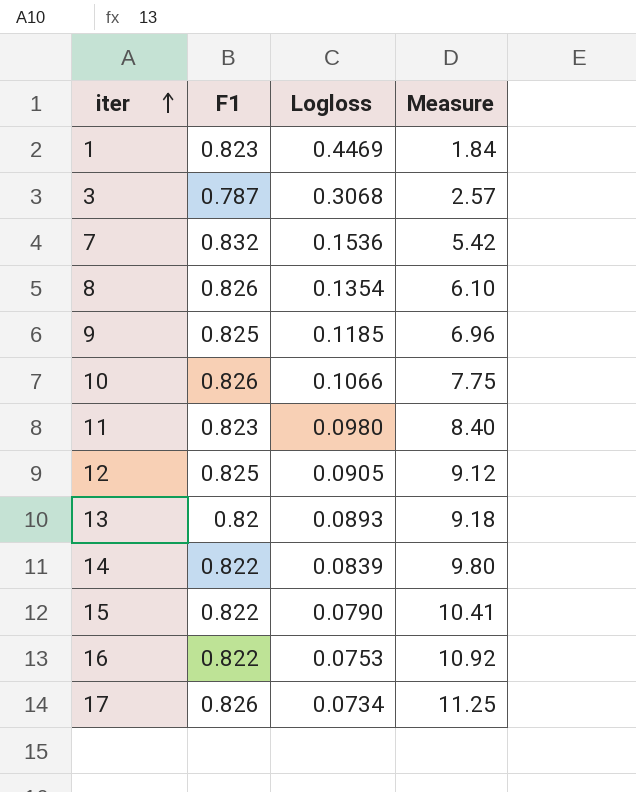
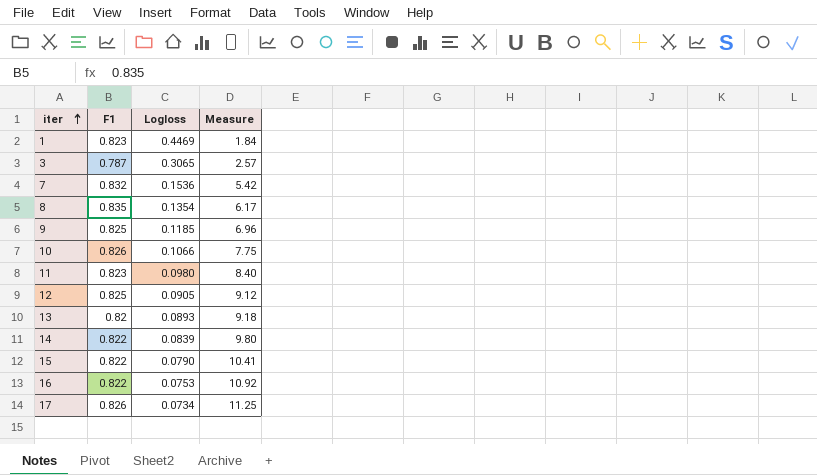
3 | Logloss: 0.3068 -> 0.3065
8 | F1: 0.826 -> 0.835
8 | Measure: 6.10 -> 6.17

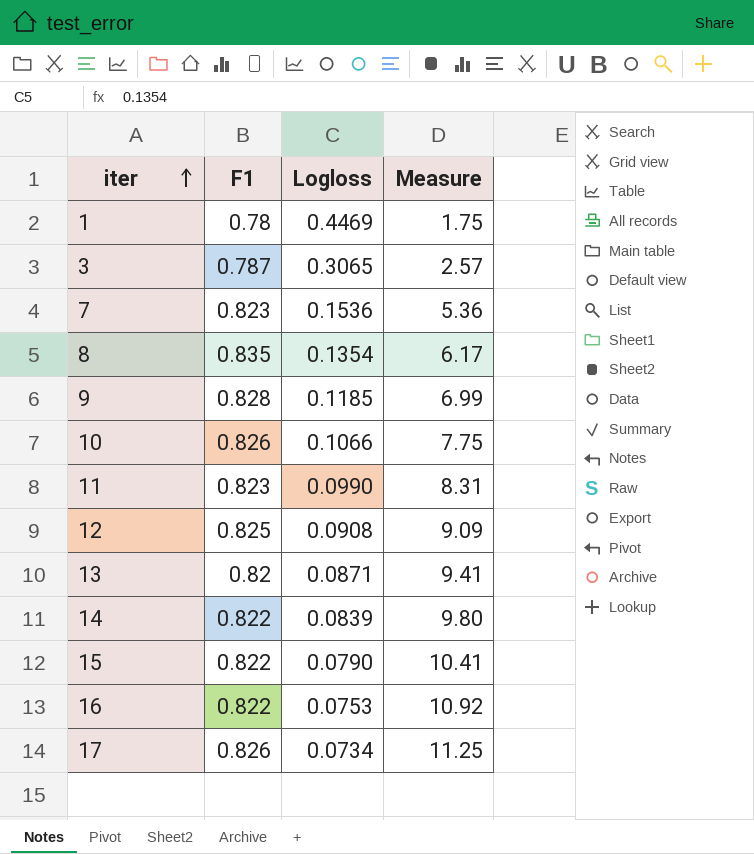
1 | F1: 0.823 -> 0.78
1 | Measure: 1.84 -> 1.75
7 | F1: 0.832 -> 0.823
7 | Measure: 5.42 -> 5.36
9 | F1: 0.825 -> 0.828
9 | Measure: 6.96 -> 6.99
11 | Logloss: 0.0980 -> 0.0990
11 | Measure: 8.40 -> 8.31
12 | Logloss: 0.0905 -> 0.0908
12 | Measure: 9.12 -> 9.09
13 | Logloss: 0.0893 -> 0.0871
13 | Measure: 9.18 -> 9.41

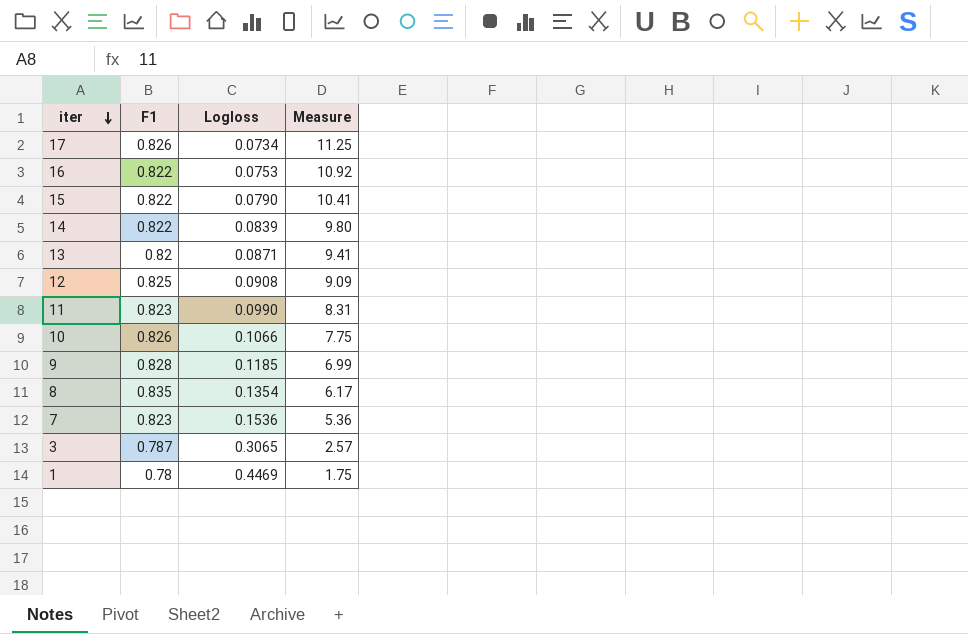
row order: iter ascending -> iter descending

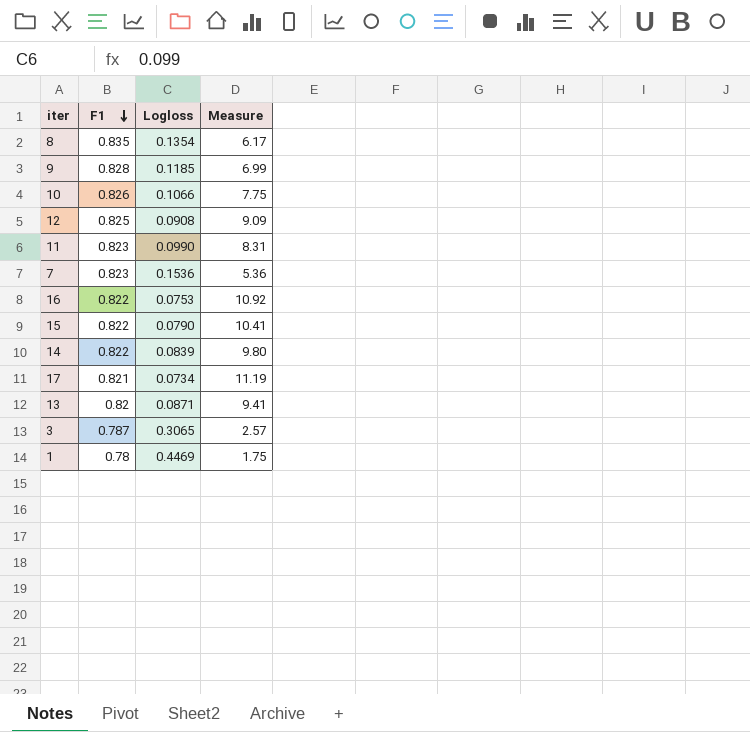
row order: iter descending -> F1 descending
17 | F1: 0.826 -> 0.821
17 | Measure: 11.25 -> 11.19

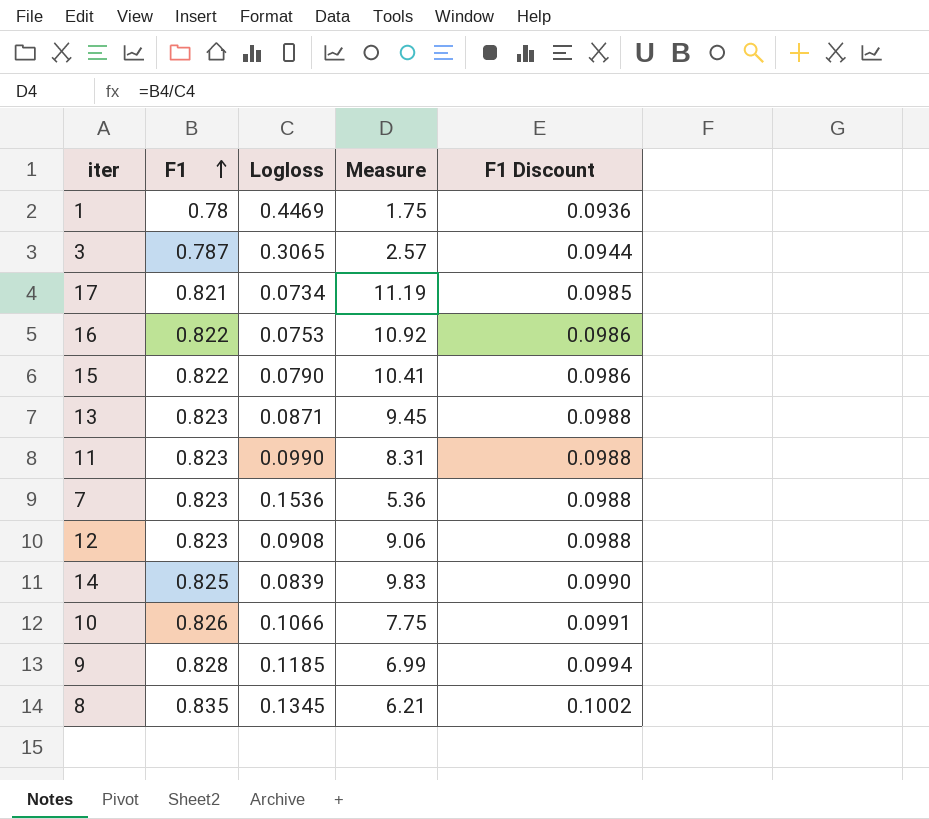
row order: F1 descending -> F1 ascending
column F1 Discount | formula: none -> [F1] * 0.12
13 | F1: 0.82 -> 0.823
13 | Measure: 9.41 -> 9.45
12 | F1: 0.825 -> 0.823
12 | Measure: 9.09 -> 9.06
14 | F1: 0.822 -> 0.825
14 | Measure: 9.80 -> 9.83
8 | Logloss: 0.1354 -> 0.1345
8 | Measure: 6.17 -> 6.21

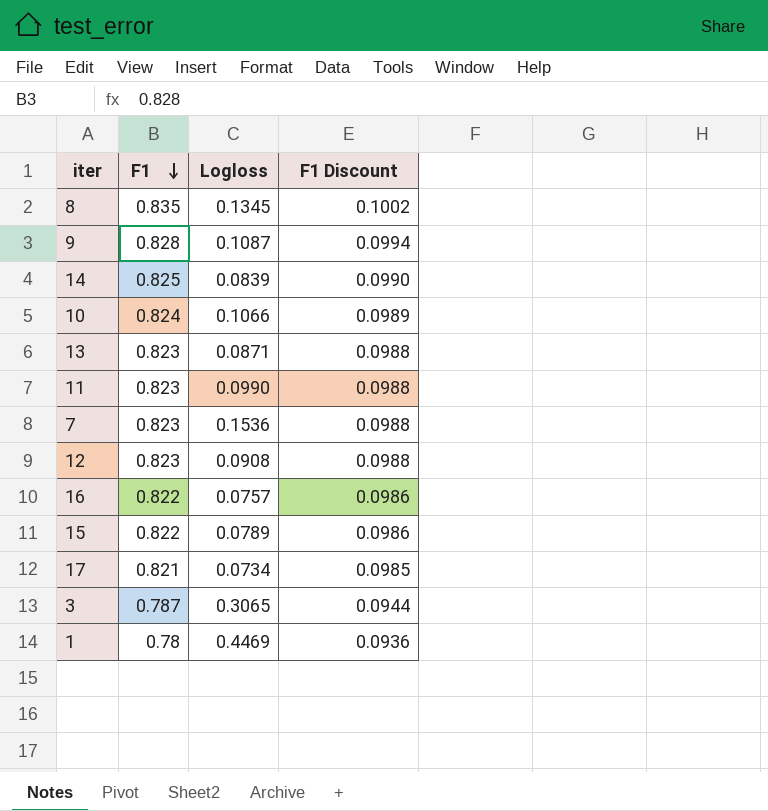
row order: F1 ascending -> F1 descending
column Measure | formula: [F1] / [Logloss] -> none
9 | Logloss: 0.1185 -> 0.1087
10 | F1: 0.826 -> 0.824
10 | F1 Discount: 0.0991 -> 0.0989
16 | Logloss: 0.0753 -> 0.0757
15 | Logloss: 0.0790 -> 0.0789

